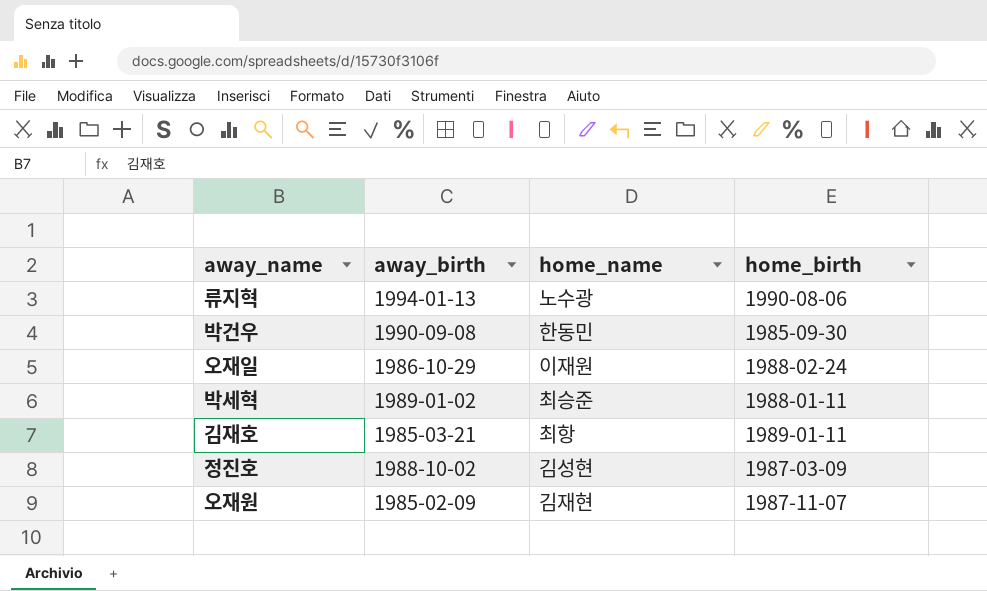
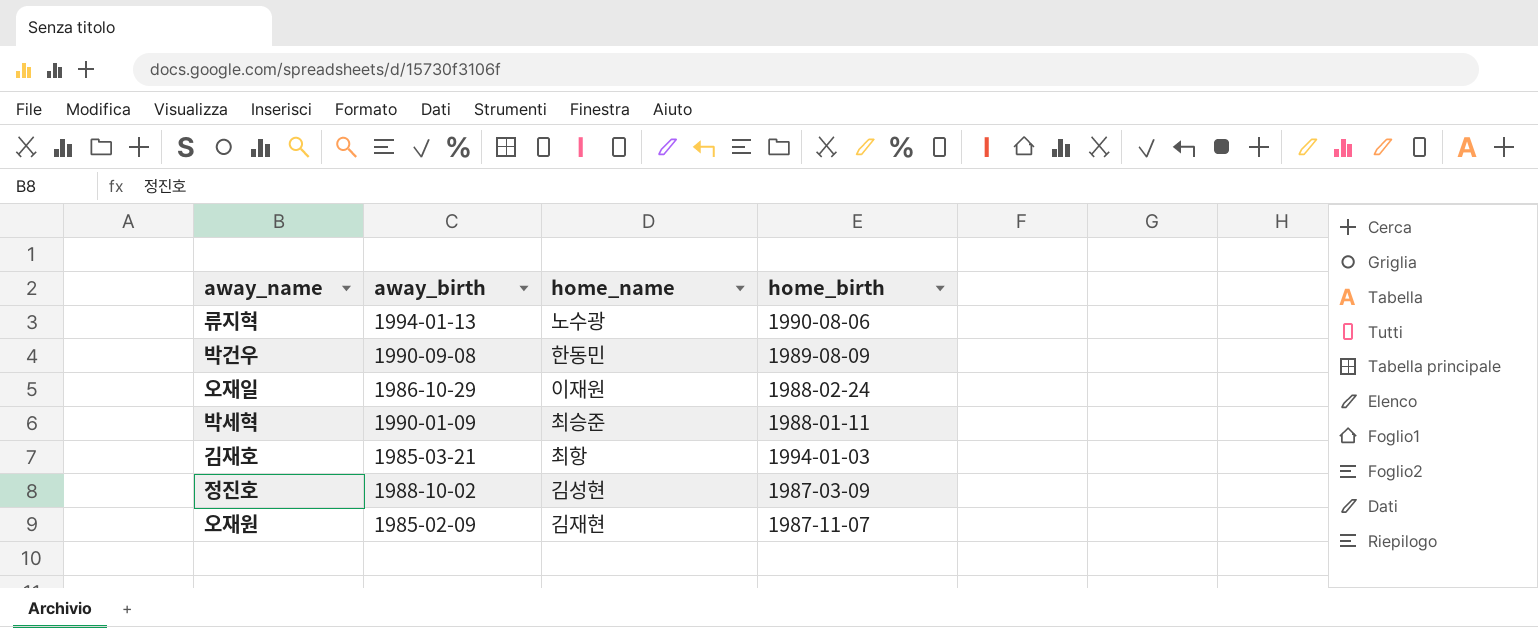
박건우 | home_birth: 1985-09-30 -> 1989-08-09
박세혁 | away_birth: 1989-01-02 -> 1990-01-09
김재호 | home_birth: 1989-01-11 -> 1994-01-03

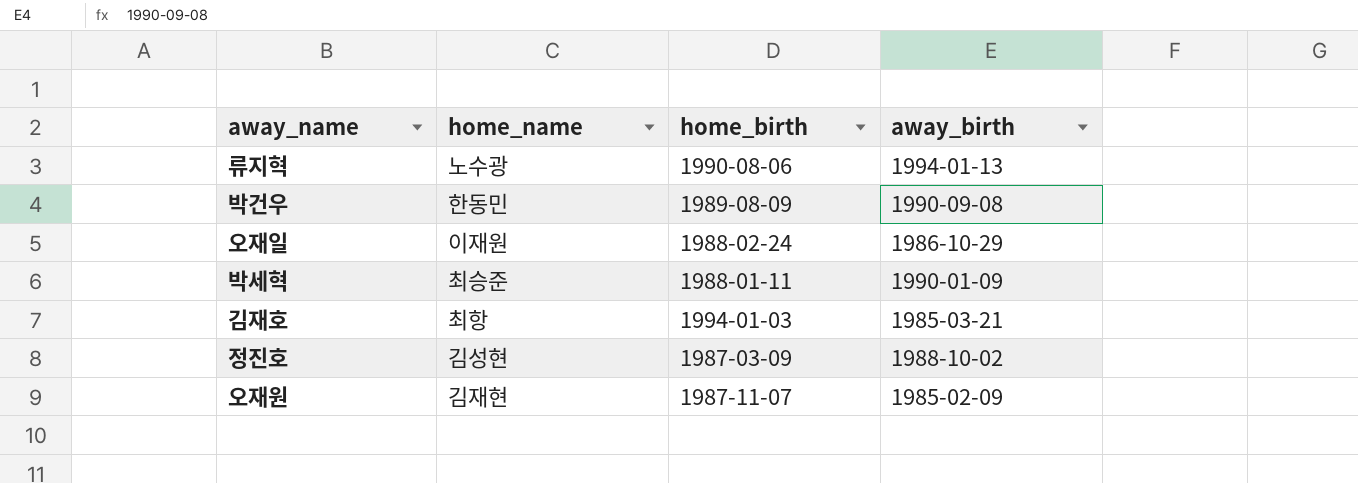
column away_birth | position: 2 -> 4

